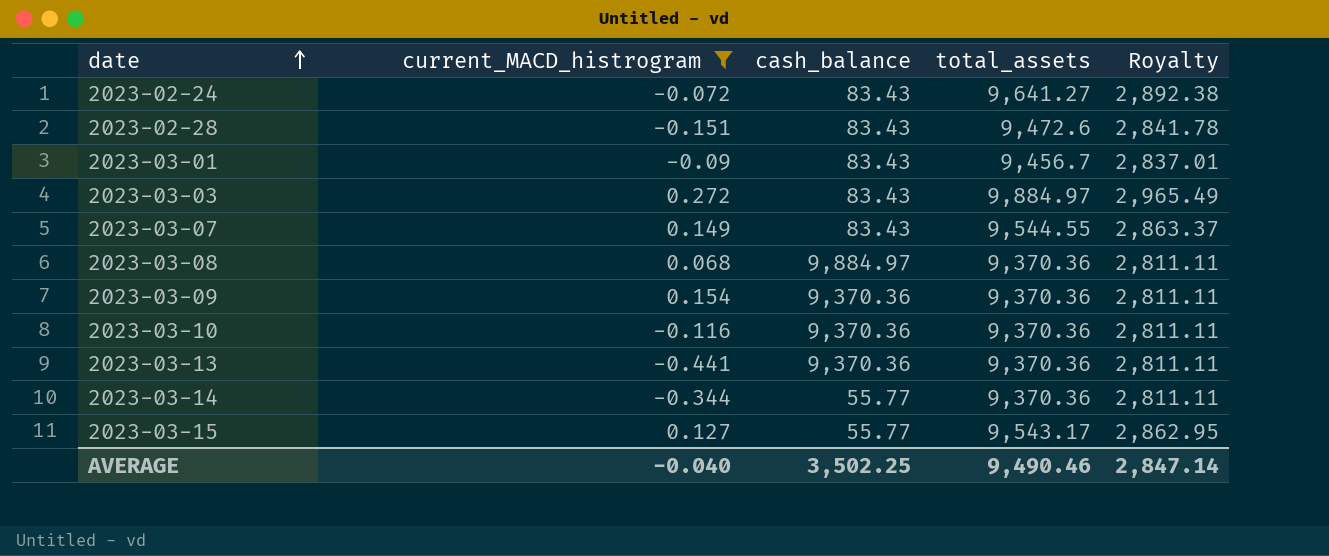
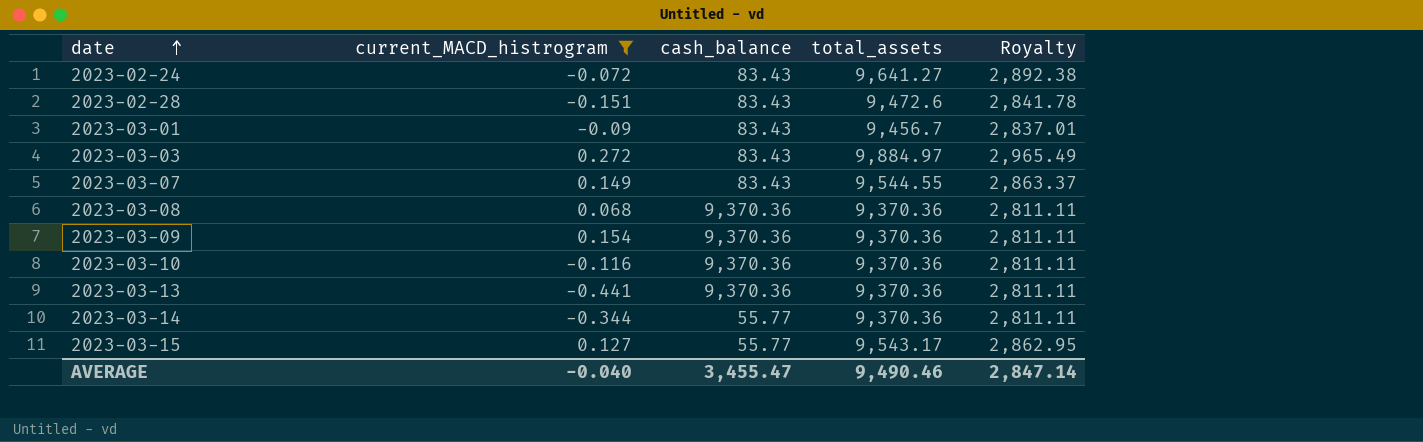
2023-03-08 | cash_balance: 9,884.97 -> 9,370.36
AVERAGE | cash_balance: 3,502.25 -> 3,455.47

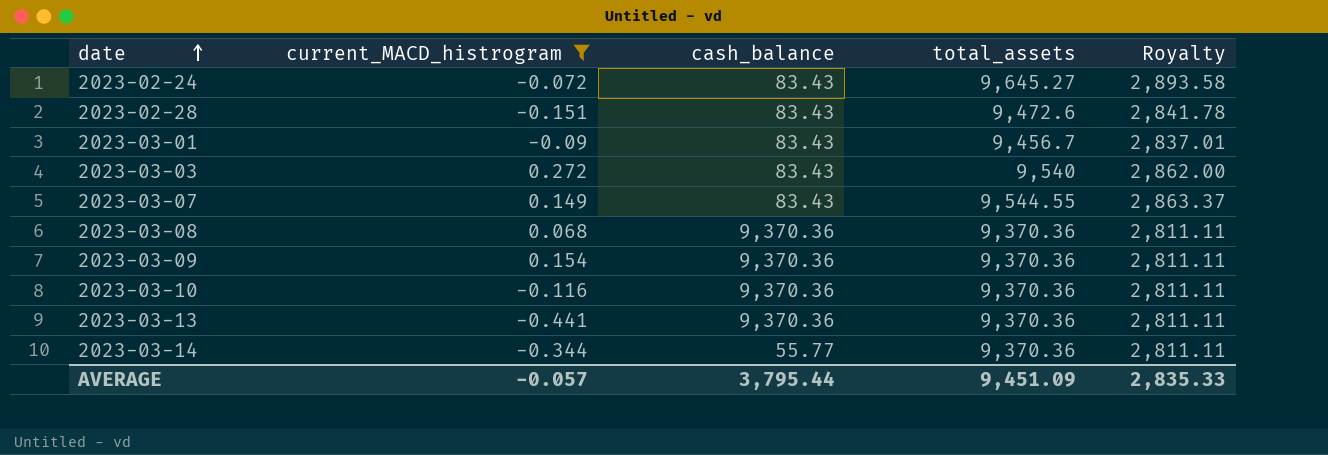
row 2023-03-15: 0.127 | 55.77 | 9,543.17 | 2,862.95 -> none
2023-02-24 | total_assets: 9,641.27 -> 9,645.27
2023-02-24 | Royalty: 2,892.38 -> 2,893.58
2023-03-03 | total_assets: 9,884.97 -> 9,540
2023-03-03 | Royalty: 2,965.49 -> 2,862.00
AVERAGE | current_MACD_histrogram: -0.040 -> -0.057
AVERAGE | cash_balance: 3,455.47 -> 3,795.44
AVERAGE | total_assets: 9,490.46 -> 9,451.09
AVERAGE | Royalty: 2,847.14 -> 2,835.33

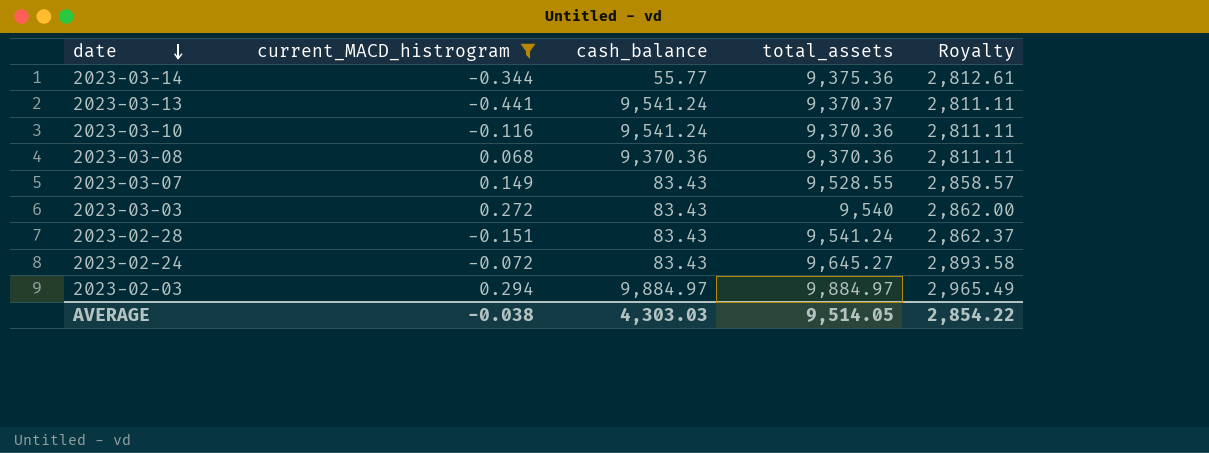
row order: date ascending -> date descending
row 2023-03-01: -0.09 | 83.43 | 9,456.7 | 2,837.01 -> none
row 2023-03-09: 0.154 | 9,370.36 | 9,370.36 | 2,811.11 -> none
2023-03-14 | total_assets: 9,370.36 -> 9,375.36
2023-03-14 | Royalty: 2,811.11 -> 2,812.61
2023-03-13 | cash_balance: 9,370.36 -> 9,541.24
2023-03-13 | total_assets: 9,370.36 -> 9,370.37
2023-03-10 | cash_balance: 9,370.36 -> 9,541.24
2023-03-07 | total_assets: 9,544.55 -> 9,528.55
2023-03-07 | Royalty: 2,863.37 -> 2,858.57
2023-02-28 | total_assets: 9,472.6 -> 9,541.24
2023-02-28 | Royalty: 2,841.78 -> 2,862.37
row 2023-02-03: none -> 0.294 | 9,884.97 | 9,884.97 | 2,965.49
AVERAGE | current_MACD_histrogram: -0.057 -> -0.038
AVERAGE | cash_balance: 3,795.44 -> 4,303.03
AVERAGE | total_assets: 9,451.09 -> 9,514.05
AVERAGE | Royalty: 2,835.33 -> 2,854.22

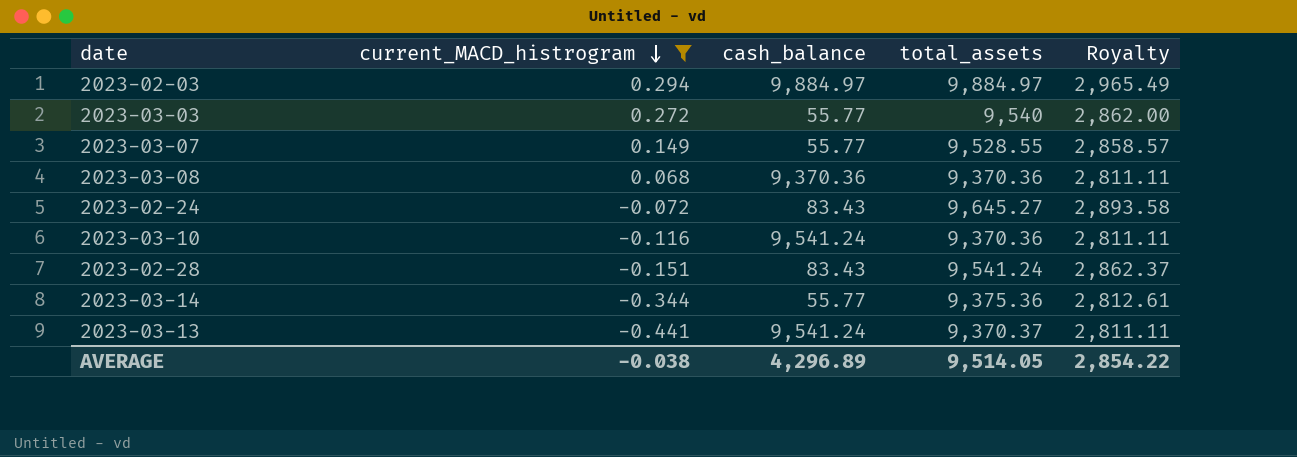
row order: date descending -> current_MACD_histrogram descending
2023-03-03 | cash_balance: 83.43 -> 55.77
2023-03-07 | cash_balance: 83.43 -> 55.77
AVERAGE | cash_balance: 4,303.03 -> 4,296.89

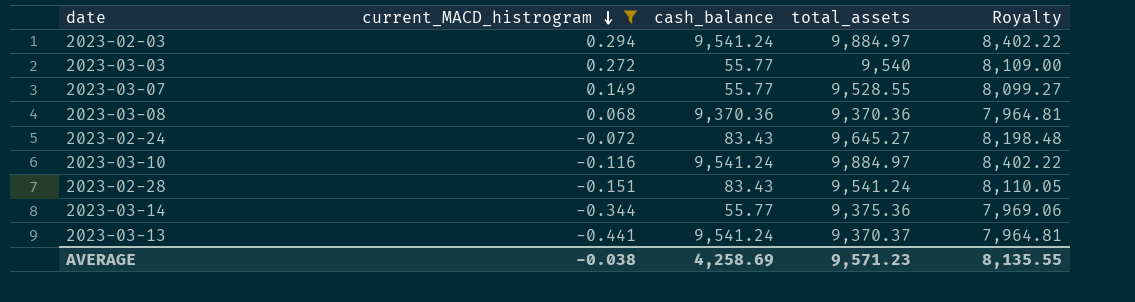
column Royalty | formula: [total_assets] * 0.3 -> [total_assets] * 0.85
2023-02-03 | cash_balance: 9,884.97 -> 9,541.24
2023-03-10 | total_assets: 9,370.36 -> 9,884.97
AVERAGE | cash_balance: 4,296.89 -> 4,258.69
AVERAGE | total_assets: 9,514.05 -> 9,571.23
AVERAGE | Royalty: 2,854.22 -> 8,135.55

